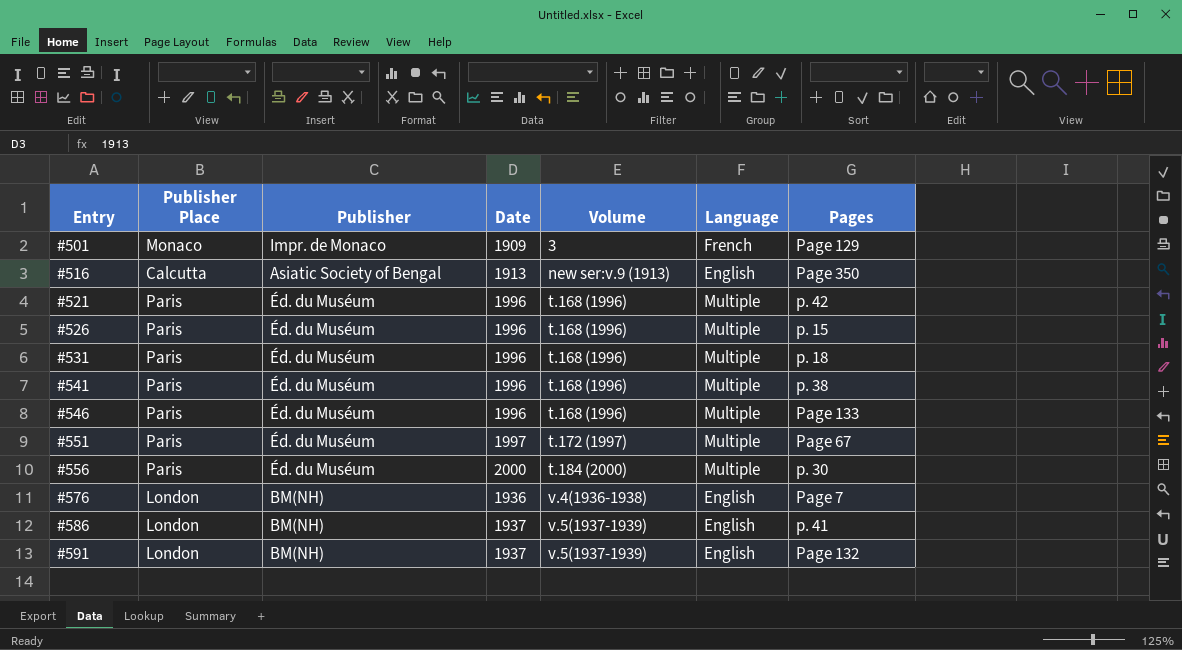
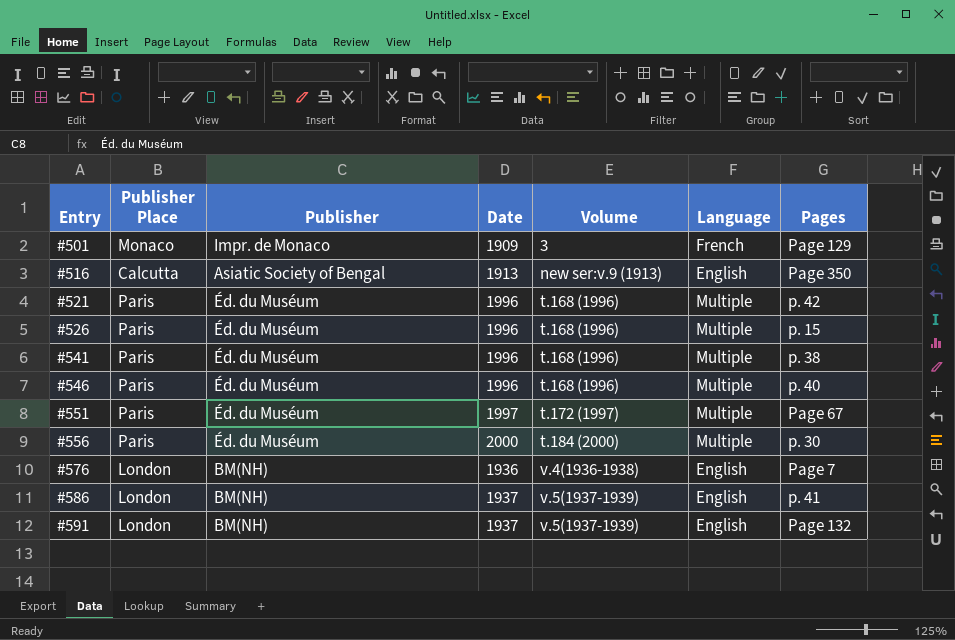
row #531: Paris | Éd. du Muséum | 1996 | t.168 (1996) | Multiple | p. 18 -> none
#546 | Pages: Page 133 -> p. 40

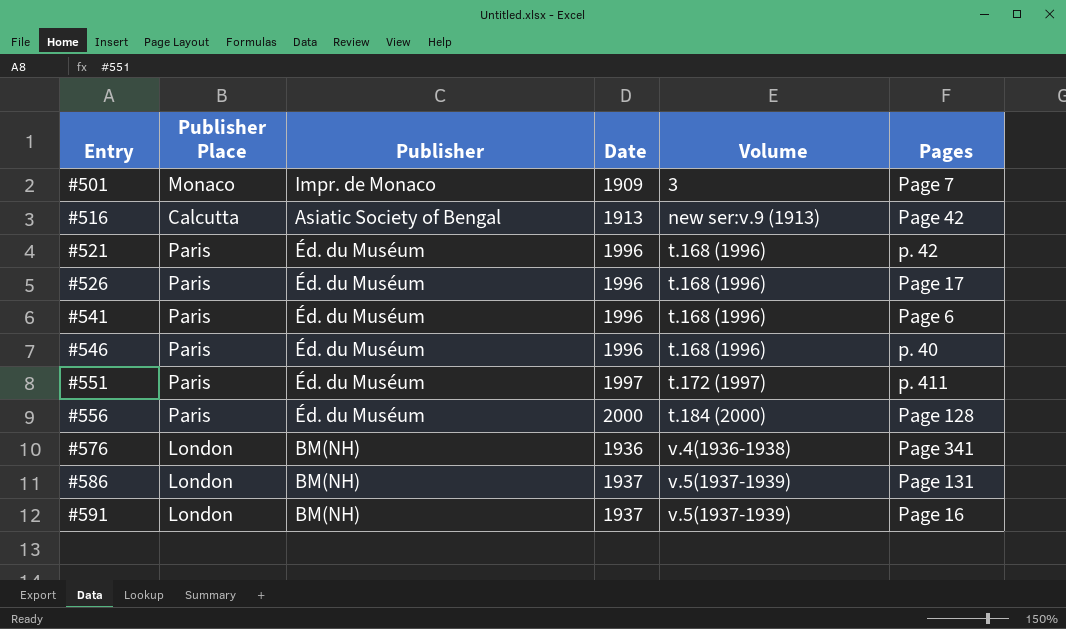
column Language | position: 6 -> none
#501 | Pages: Page 129 -> Page 7
#516 | Pages: Page 350 -> Page 42
#526 | Pages: p. 15 -> Page 17
#541 | Pages: p. 38 -> Page 6
#551 | Pages: Page 67 -> p. 411
#556 | Pages: p. 30 -> Page 128
#576 | Pages: Page 7 -> Page 341
#586 | Pages: p. 41 -> Page 131
#591 | Pages: Page 132 -> Page 16

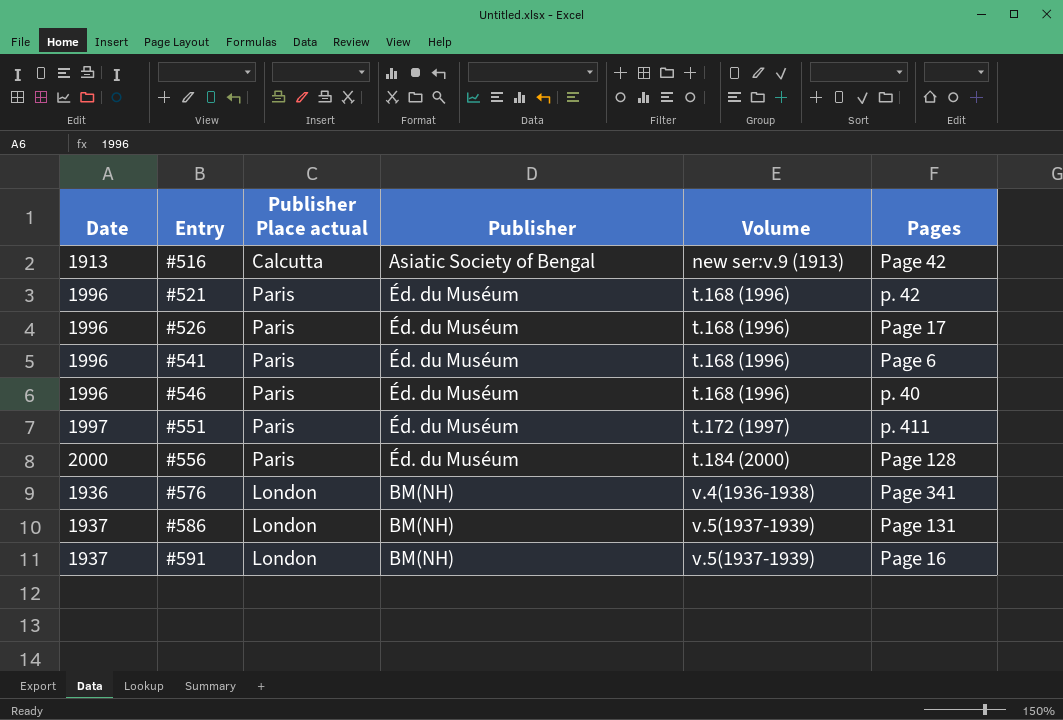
column Date | position: 4 -> 1
column name: Publisher Place -> Publisher Place actual
row #501: Monaco | Impr. de Monaco | 1909 | 3 | Page 7 -> none

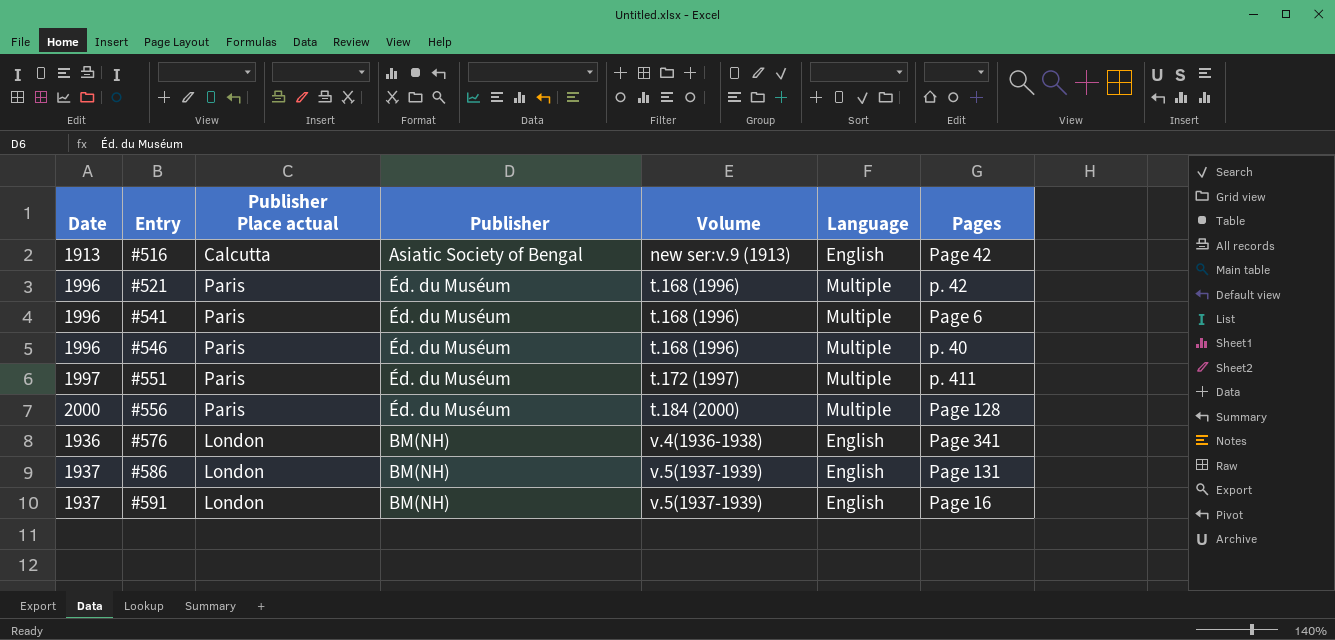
column Language | position: none -> 6
row #526: 1996 | Paris | Éd. du Muséum | t.168 (1996) | Page 17 -> none

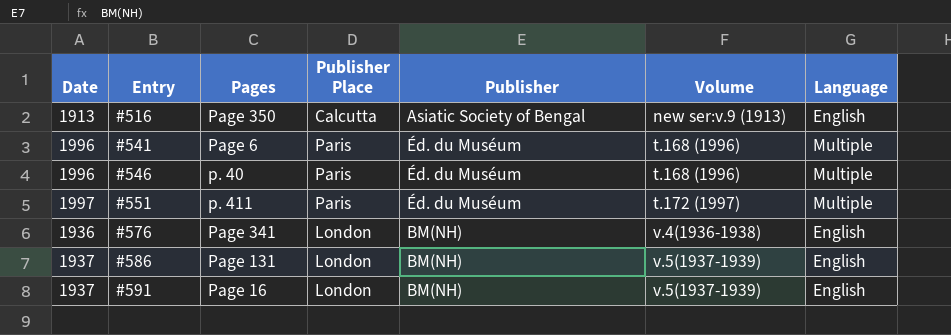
column Pages | position: 7 -> 3
column name: Publisher Place actual -> Publisher Place
row #521: 1996 | Paris | Éd. du Muséum | t.168 (1996) | Multiple | p. 42 -> none
row #556: 2000 | Paris | Éd. du Muséum | t.184 (2000) | Multiple | Page 128 -> none
#516 | Pages: Page 42 -> Page 350

